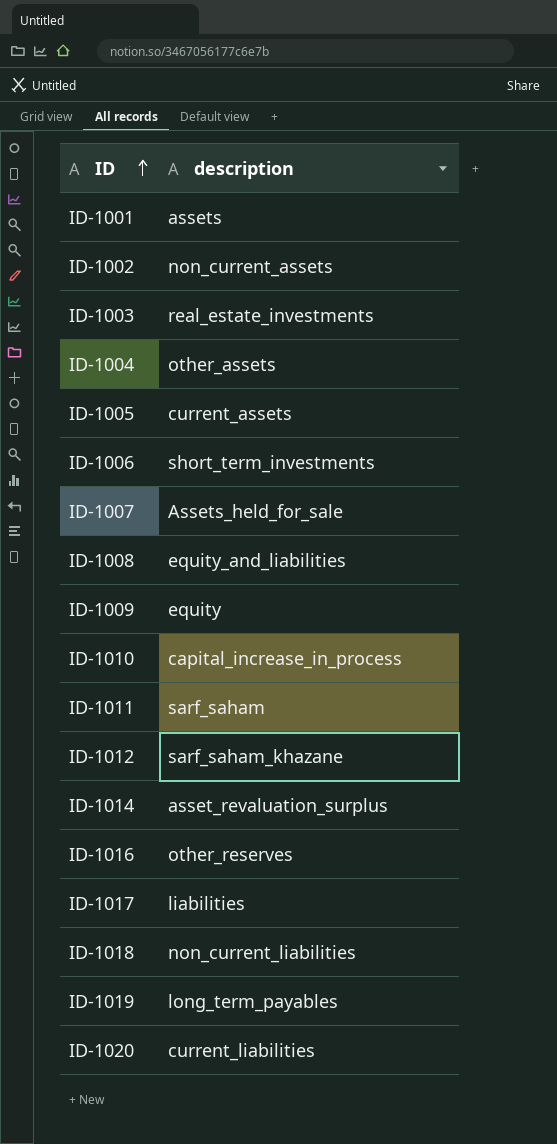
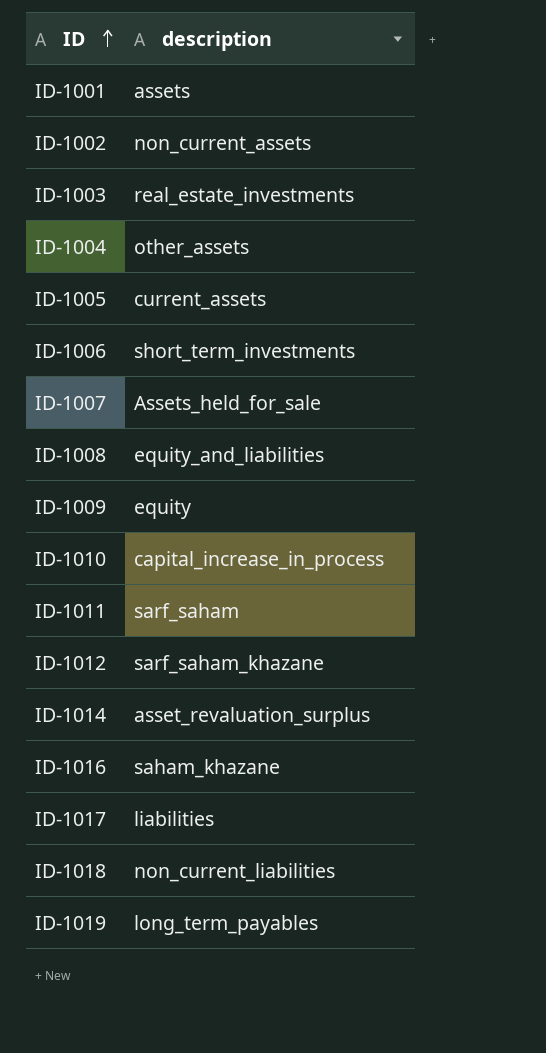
row ID-1020: current_liabilities -> none
ID-1016 | description: other_reserves -> saham_khazane

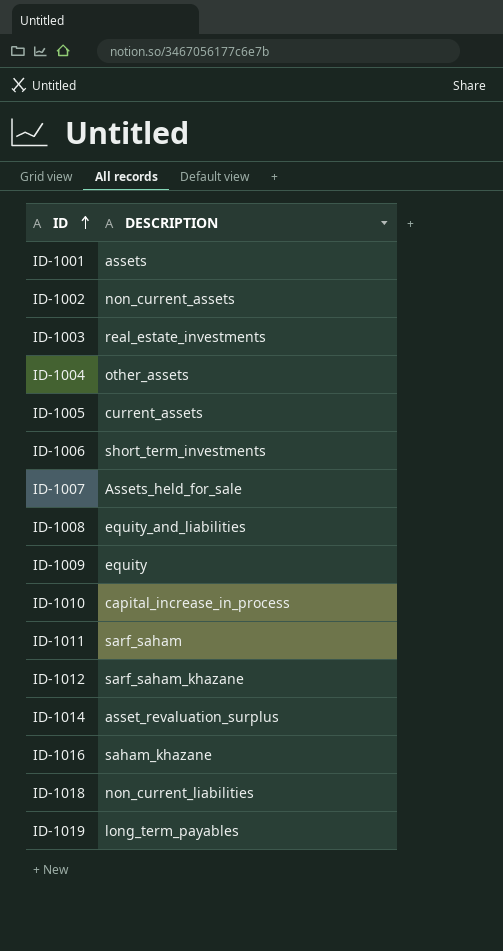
column name: description -> DESCRIPTION
row ID-1017: liabilities -> none

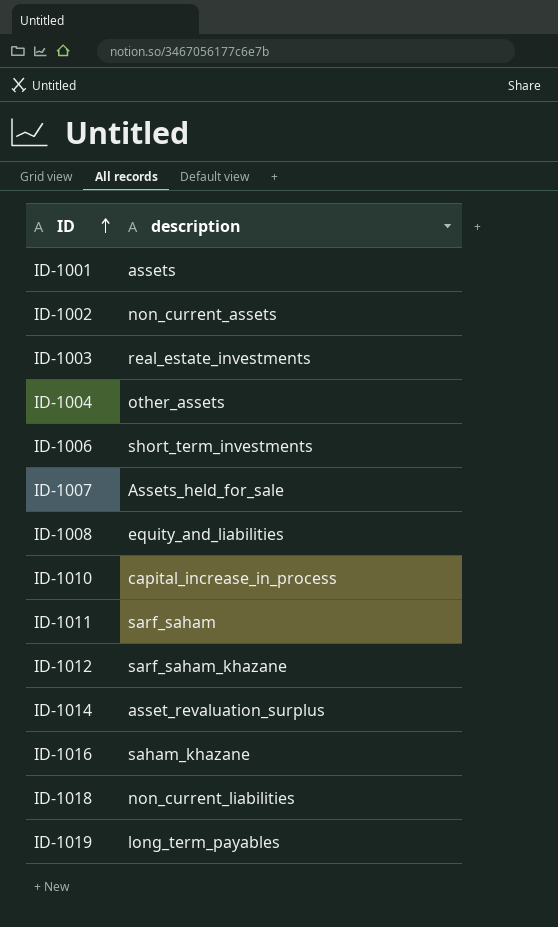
column name: DESCRIPTION -> description
row ID-1005: current_assets -> none
row ID-1009: equity -> none

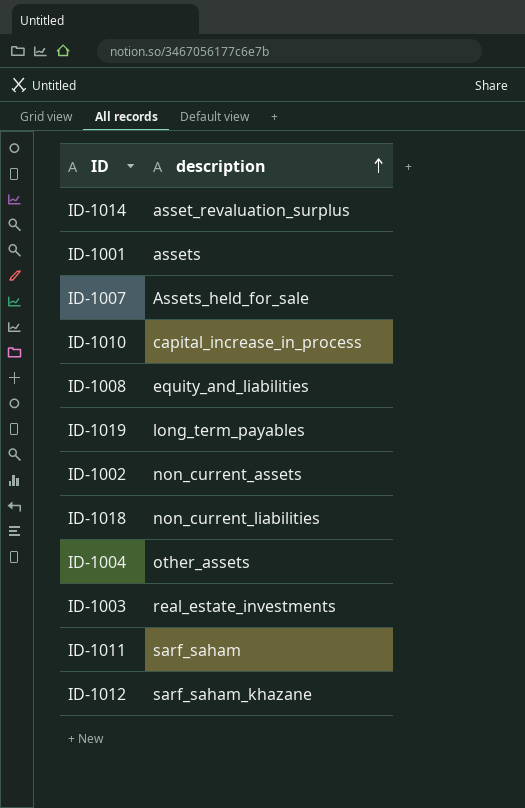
row order: ID ascending -> description ascending
row ID-1006: short_term_investments -> none
row ID-1016: saham_khazane -> none

